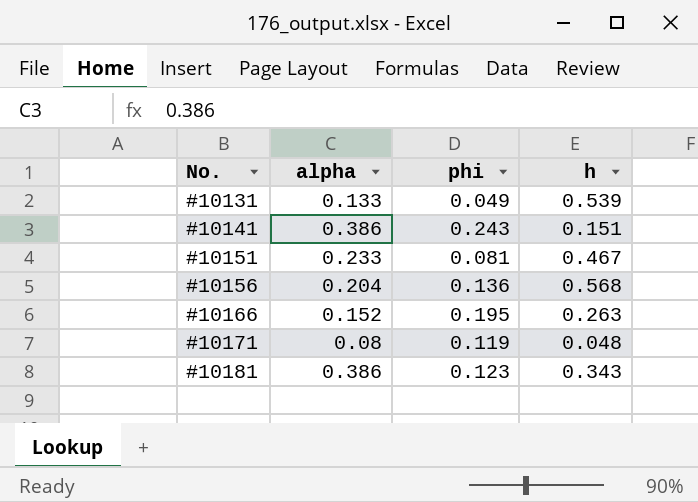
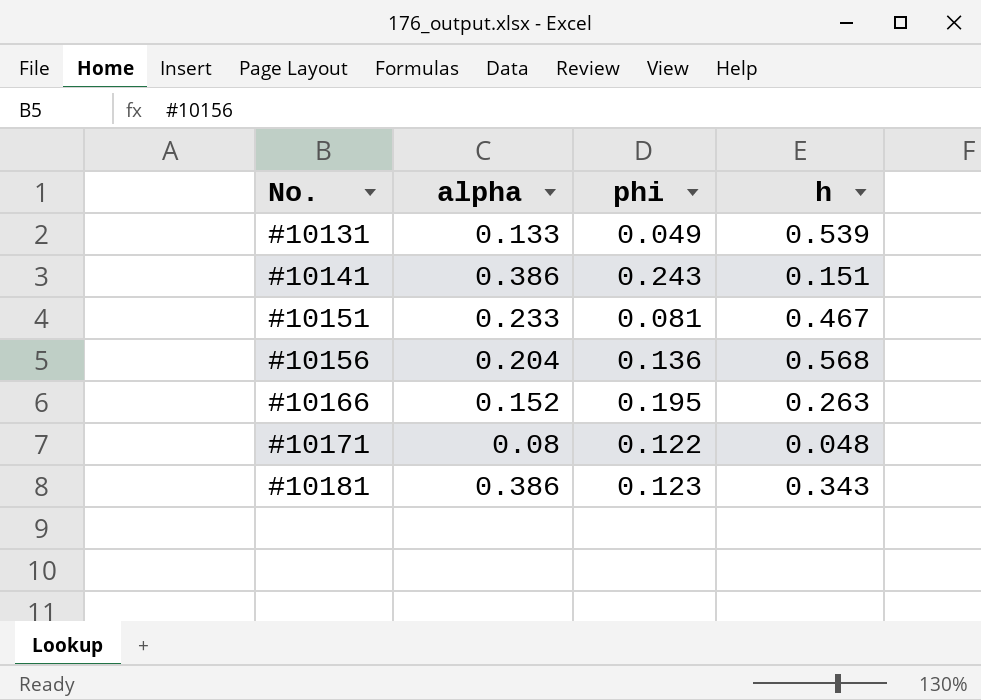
#10171 | phi: 0.119 -> 0.122

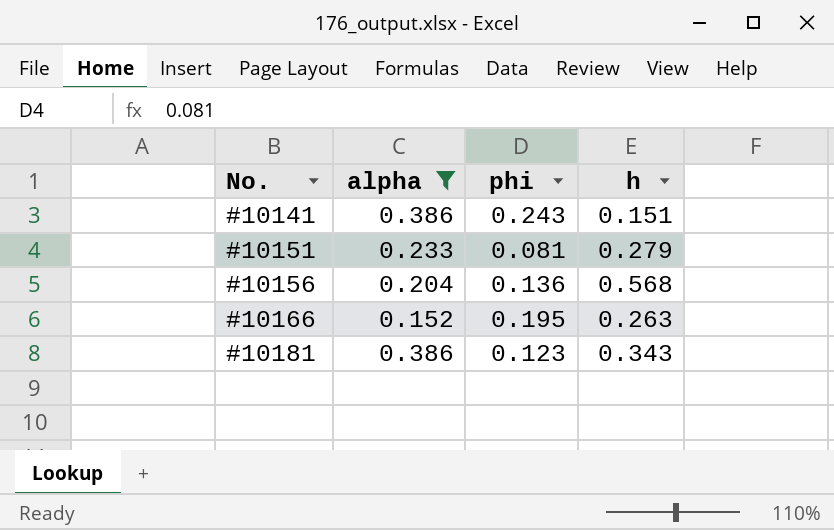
filter: none -> alpha >= 0.152
#10151 | h: 0.467 -> 0.279

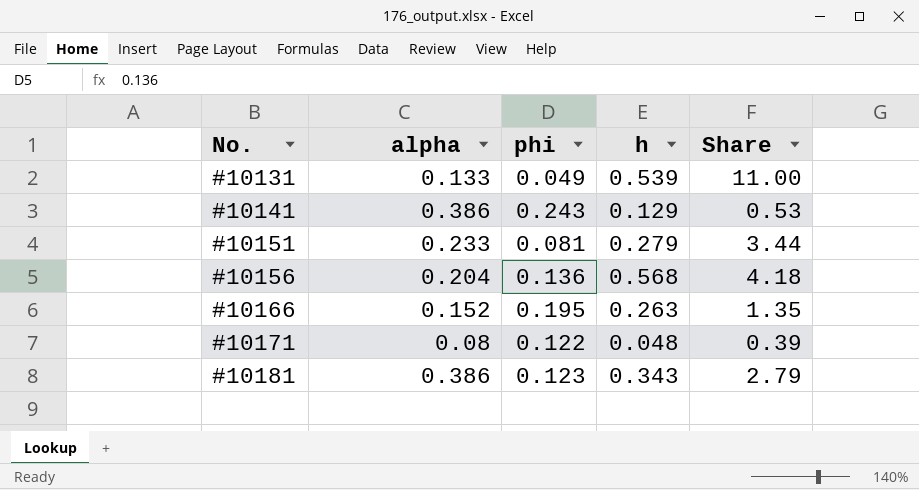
filter: alpha >= 0.152 -> none
column Share | formula: none -> [h] / [phi]
#10141 | h: 0.151 -> 0.129

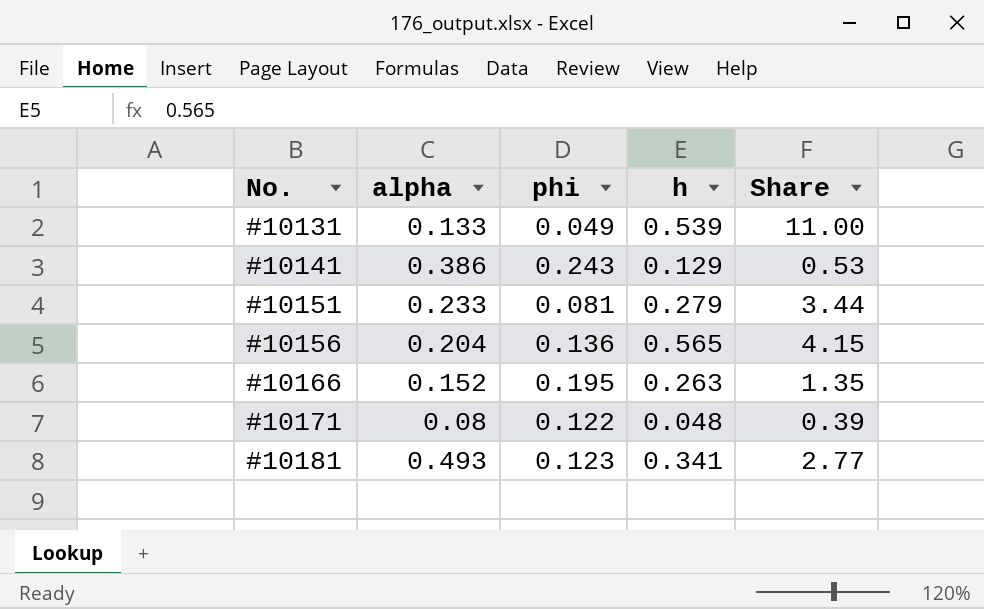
#10156 | h: 0.568 -> 0.565
#10156 | Share: 4.18 -> 4.15
#10181 | alpha: 0.386 -> 0.493
#10181 | h: 0.343 -> 0.341
#10181 | Share: 2.79 -> 2.77

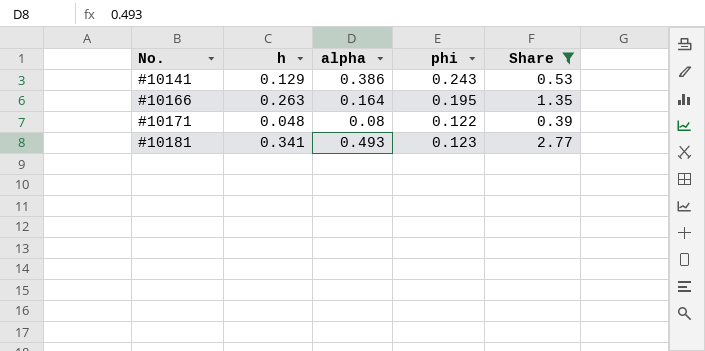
filter: none -> Share <= 2.77
column h | position: 4 -> 2
#10166 | alpha: 0.152 -> 0.164

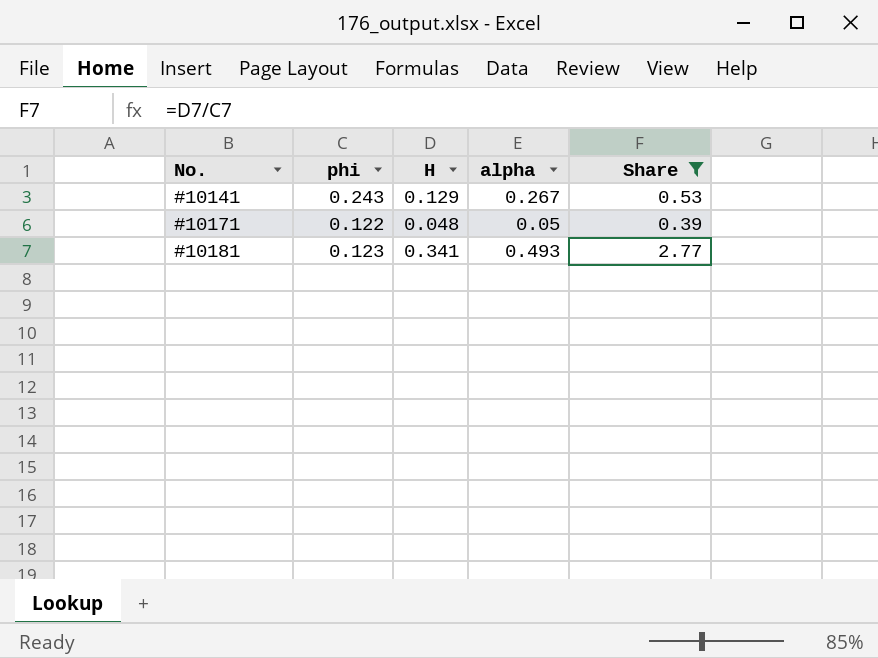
column phi | position: 4 -> 2
column name: h -> H
row #10166: 0.263 | 0.164 | 0.195 | 1.35 -> none
#10141 | alpha: 0.386 -> 0.267
#10171 | alpha: 0.08 -> 0.05

